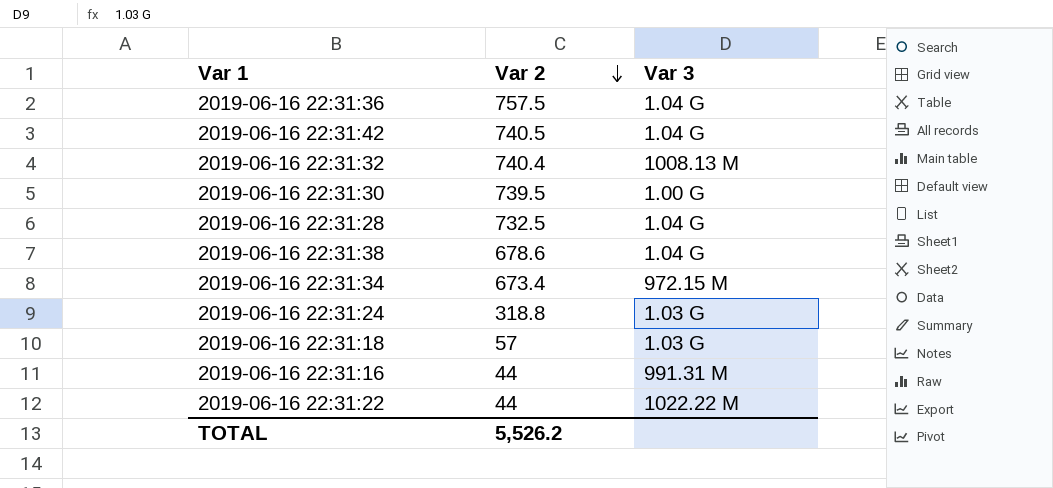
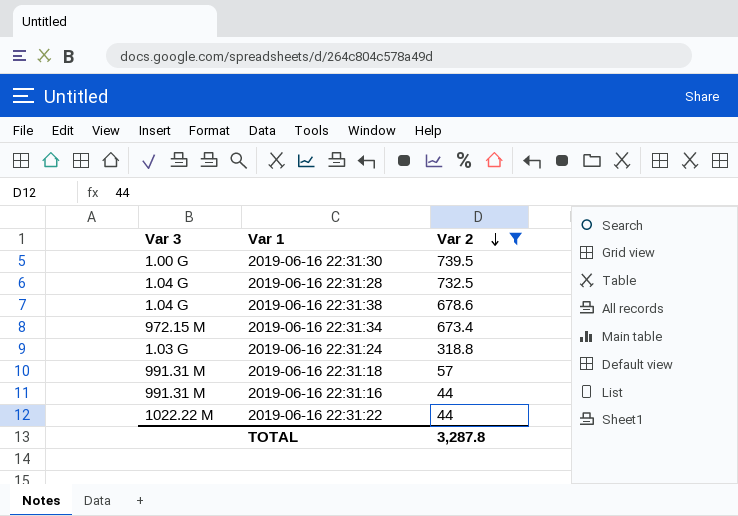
filter: none -> Var 2 <= 739.5
column Var 3 | position: 3 -> 1
2019-06-16 22:31:18 | Var 3: 1.03 G -> 991.31 M
TOTAL | Var 2: 5,526.2 -> 3,287.8

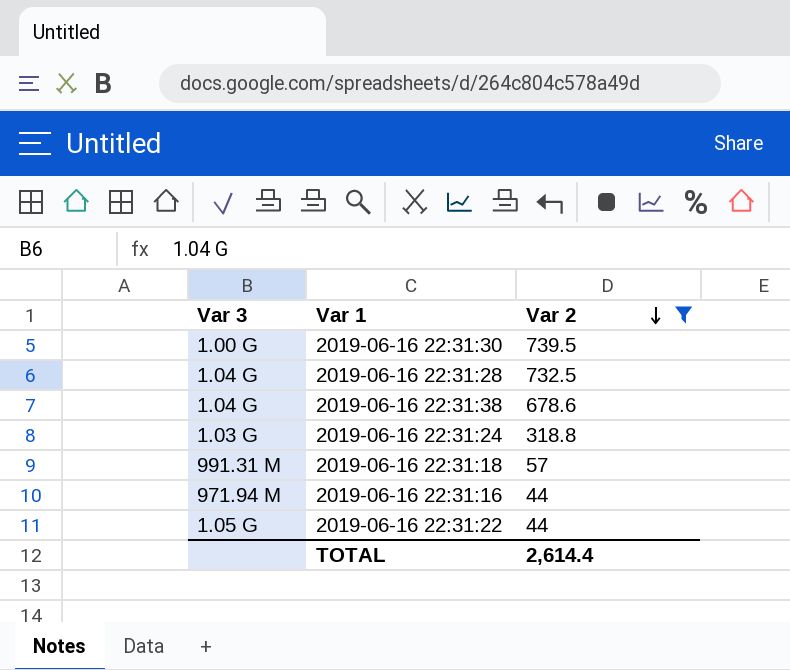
row 2019-06-16 22:31:34: 972.15 M | 673.4 -> none
2019-06-16 22:31:16 | Var 3: 991.31 M -> 971.94 M
2019-06-16 22:31:22 | Var 3: 1022.22 M -> 1.05 G
TOTAL | Var 2: 3,287.8 -> 2,614.4

